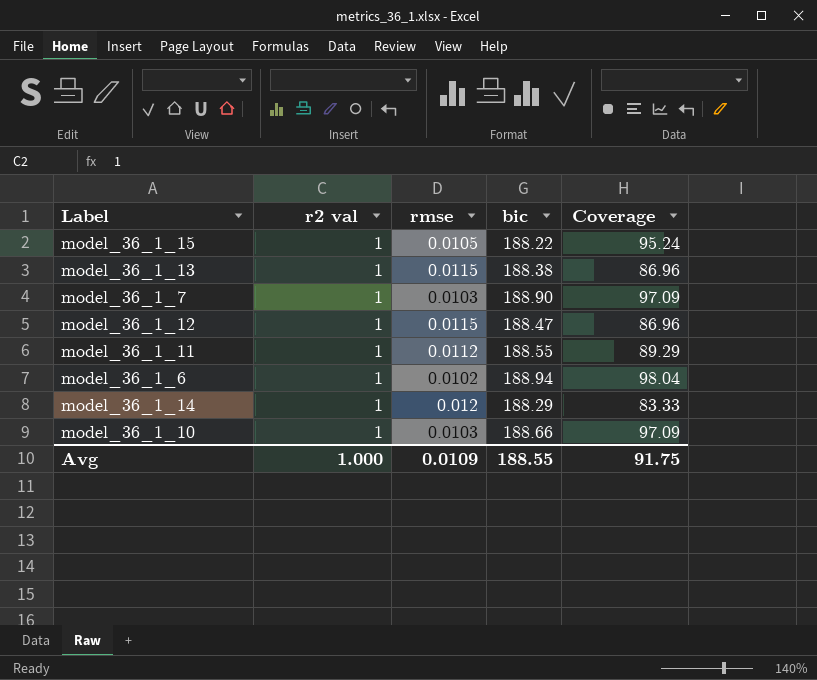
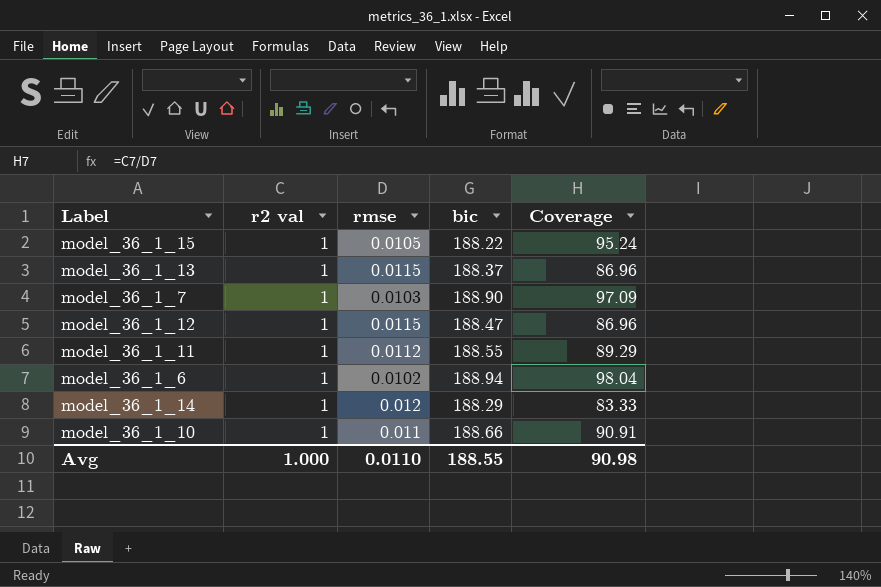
model_36_1_13 | bic: 188.38 -> 188.37
model_36_1_10 | rmse: 0.0103 -> 0.011
model_36_1_10 | Coverage: 97.09 -> 90.91
Avg | rmse: 0.0109 -> 0.0110
Avg | Coverage: 91.75 -> 90.98

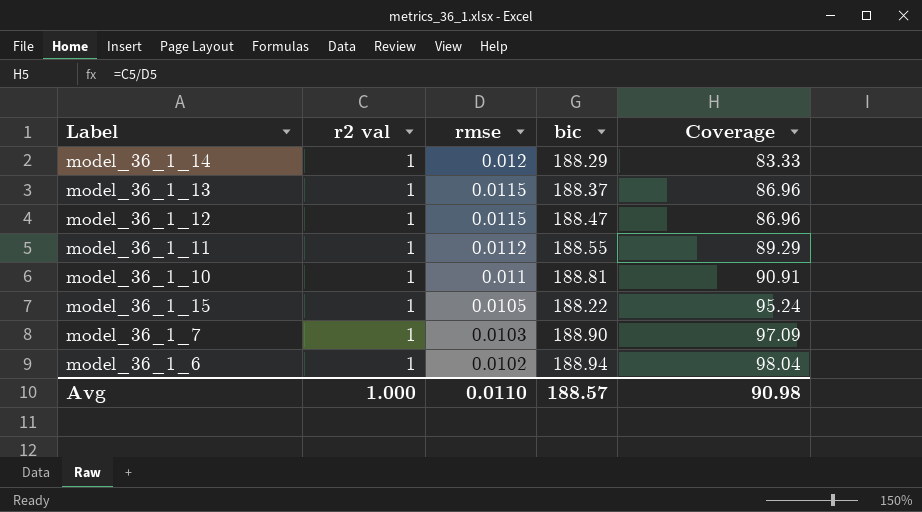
row order: none -> rmse descending
model_36_1_10 | bic: 188.66 -> 188.81
Avg | bic: 188.55 -> 188.57

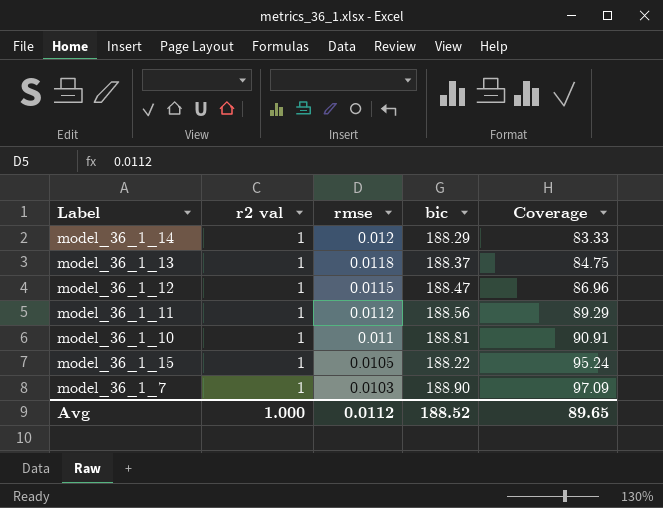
row model_36_1_6: 1 | 0.0102 | 188.94 | 98.04 -> none
model_36_1_13 | rmse: 0.0115 -> 0.0118
model_36_1_13 | Coverage: 86.96 -> 84.75
model_36_1_11 | bic: 188.55 -> 188.56
Avg | rmse: 0.0110 -> 0.0112
Avg | bic: 188.57 -> 188.52
Avg | Coverage: 90.98 -> 89.65

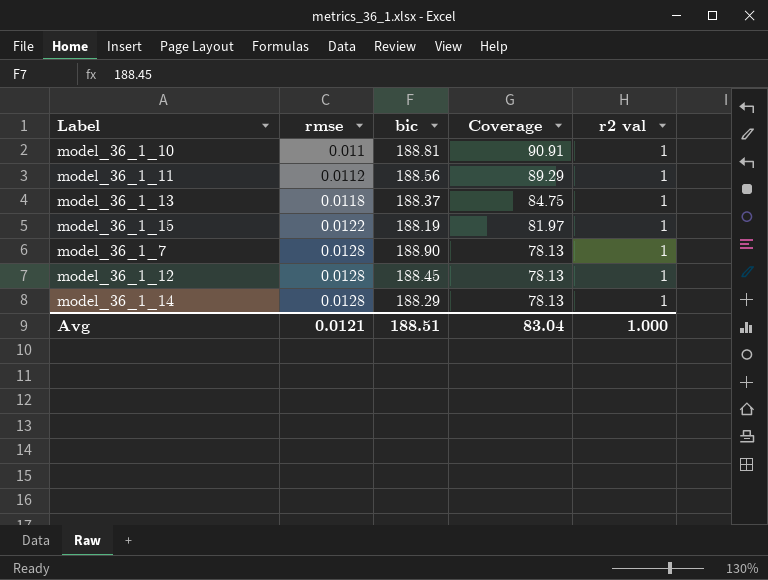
row order: rmse descending -> rmse ascending
column r2 val | position: 2 -> 5
model_36_1_15 | rmse: 0.0105 -> 0.0122
model_36_1_15 | bic: 188.22 -> 188.19
model_36_1_15 | Coverage: 95.24 -> 81.97
model_36_1_7 | rmse: 0.0103 -> 0.0128
model_36_1_7 | Coverage: 97.09 -> 78.13
model_36_1_12 | rmse: 0.0115 -> 0.0128
model_36_1_12 | bic: 188.47 -> 188.45
model_36_1_12 | Coverage: 86.96 -> 78.13
model_36_1_14 | rmse: 0.012 -> 0.0128
model_36_1_14 | Coverage: 83.33 -> 78.13
Avg | rmse: 0.0112 -> 0.0121
Avg | bic: 188.52 -> 188.51
Avg | Coverage: 89.65 -> 83.04

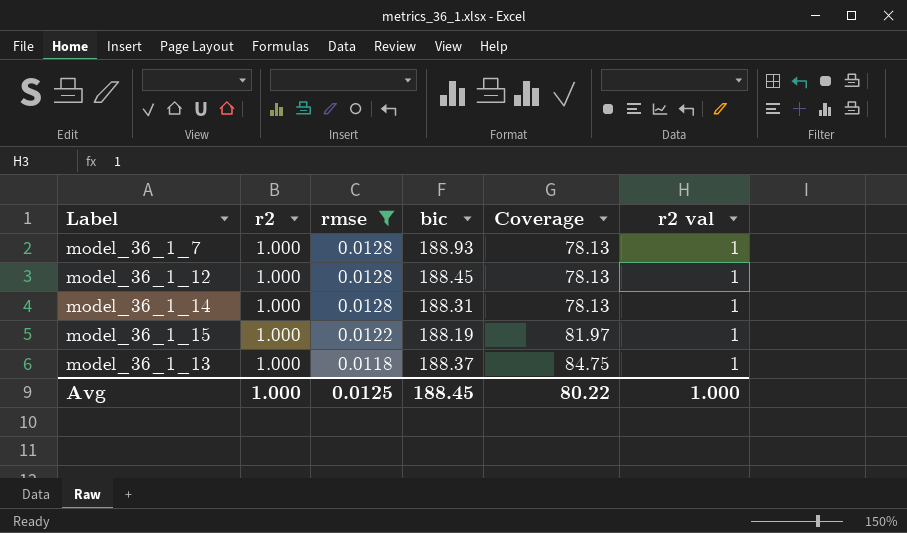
filter: none -> rmse >= 0.0118
row order: rmse ascending -> rmse descending
column r2 | position: none -> 2
model_36_1_7 | bic: 188.90 -> 188.93
model_36_1_14 | bic: 188.29 -> 188.31
Avg | rmse: 0.0121 -> 0.0125
Avg | bic: 188.51 -> 188.45
Avg | Coverage: 83.04 -> 80.22

